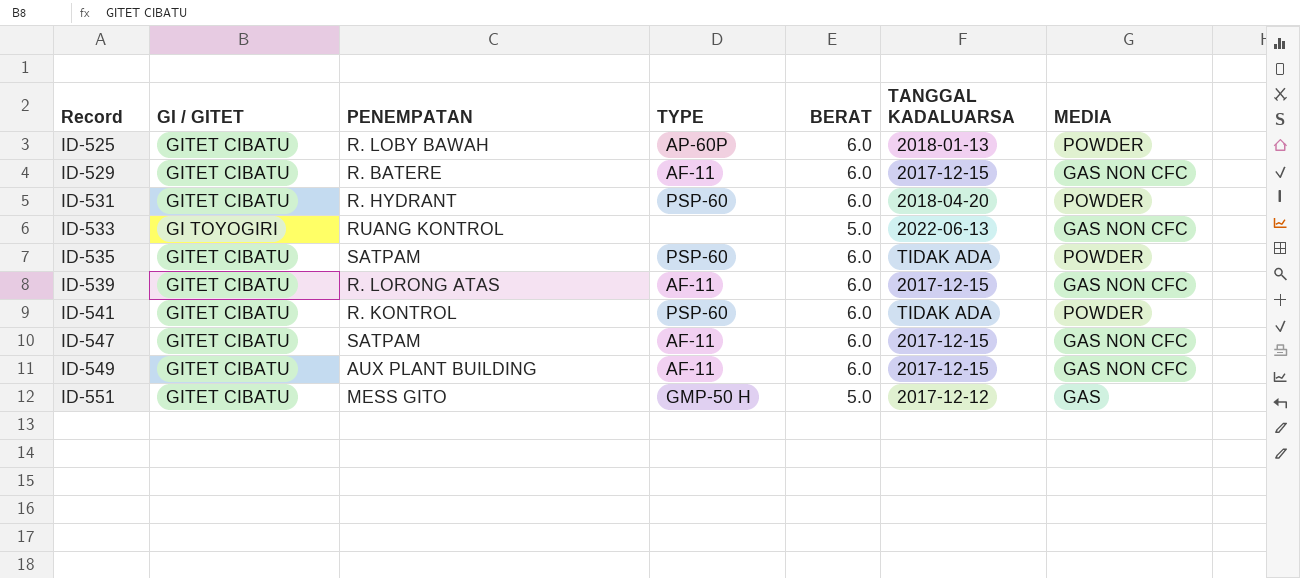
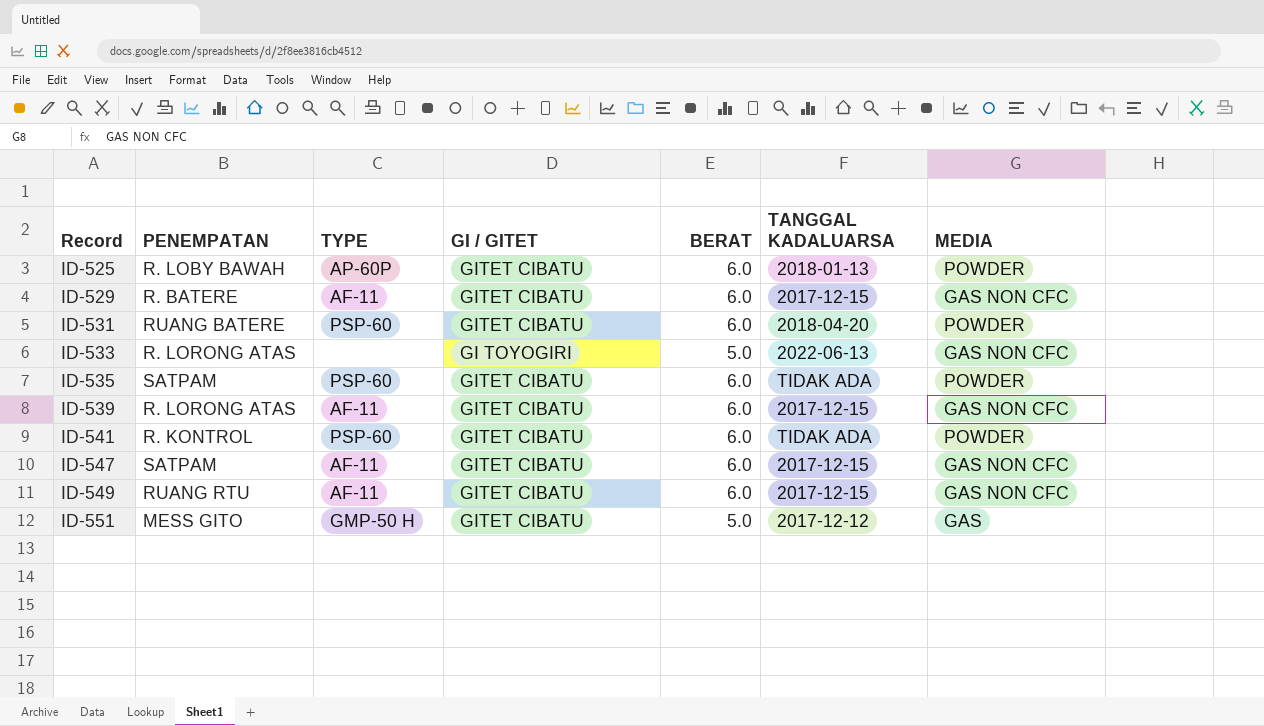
column GI / GITET | position: 2 -> 4
ID-531 | PENEMPATAN: R. HYDRANT -> RUANG BATERE
ID-533 | PENEMPATAN: RUANG KONTROL -> R. LORONG ATAS
ID-549 | PENEMPATAN: AUX PLANT BUILDING -> RUANG RTU

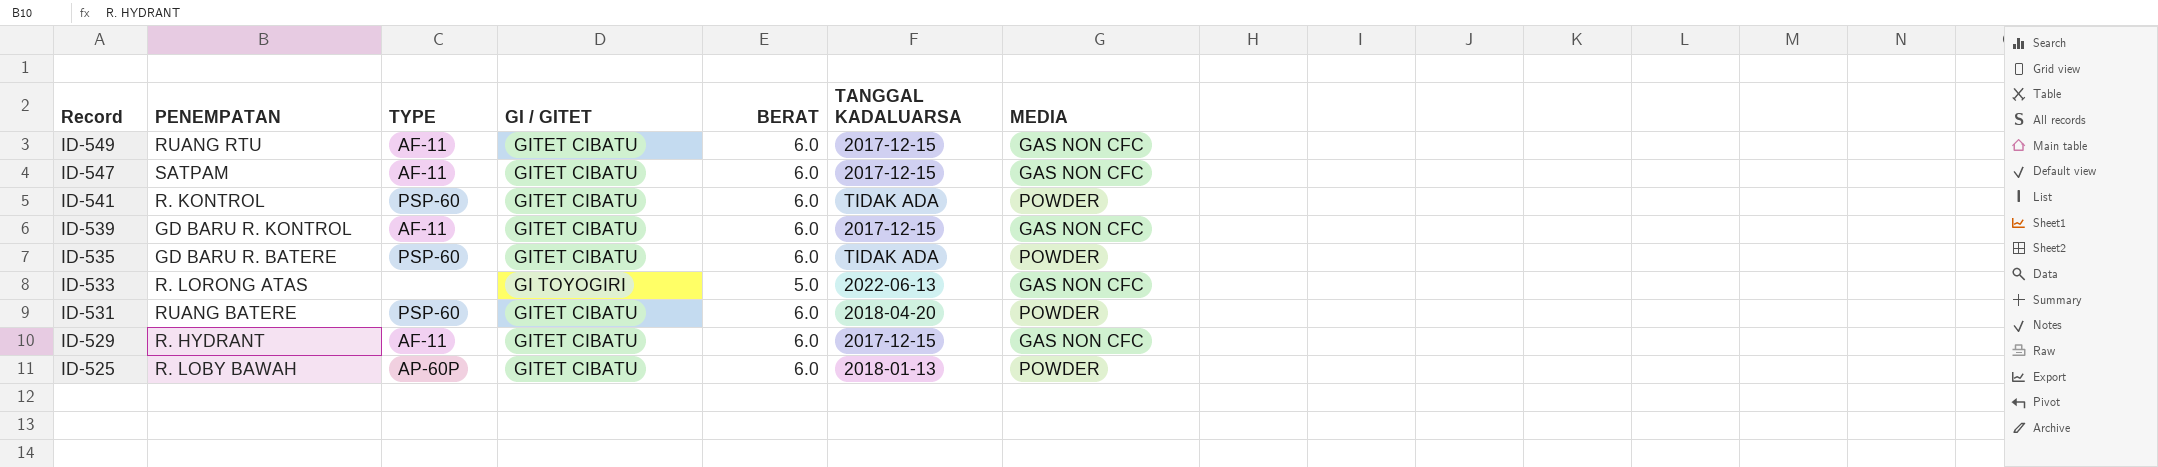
row order: Record ascending -> Record descending
row ID-551: MESS GITO | GMP-50 H | GITET CIBATU | 5.0 | 2017-12-12 | GAS -> none
ID-539 | PENEMPATAN: R. LORONG ATAS -> GD BARU R. KONTROL
ID-535 | PENEMPATAN: SATPAM -> GD BARU R. BATERE
ID-529 | PENEMPATAN: R. BATERE -> R. HYDRANT

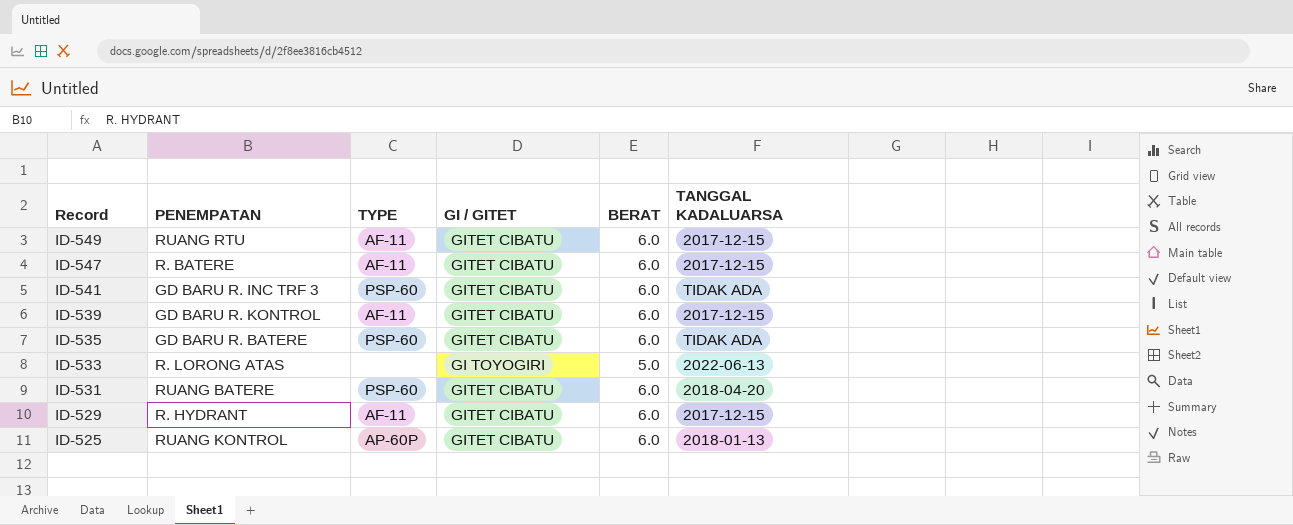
column MEDIA | position: 7 -> none
ID-547 | PENEMPATAN: SATPAM -> R. BATERE
ID-541 | PENEMPATAN: R. KONTROL -> GD BARU R. INC TRF 3
ID-525 | PENEMPATAN: R. LOBY BAWAH -> RUANG KONTROL

